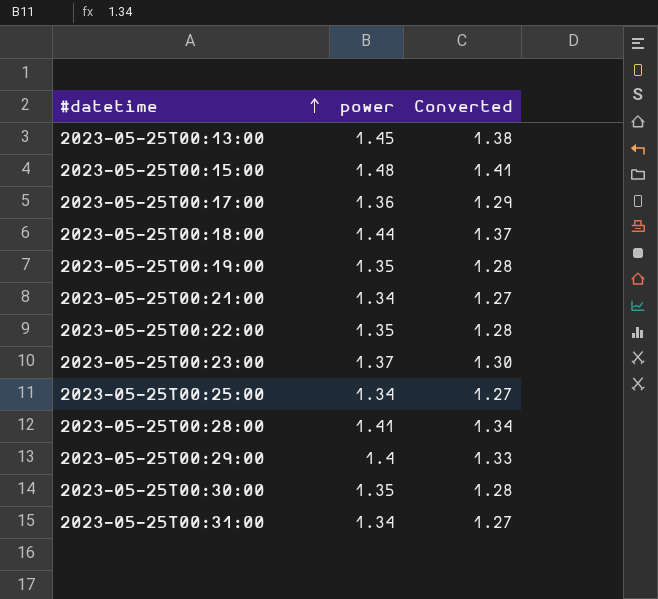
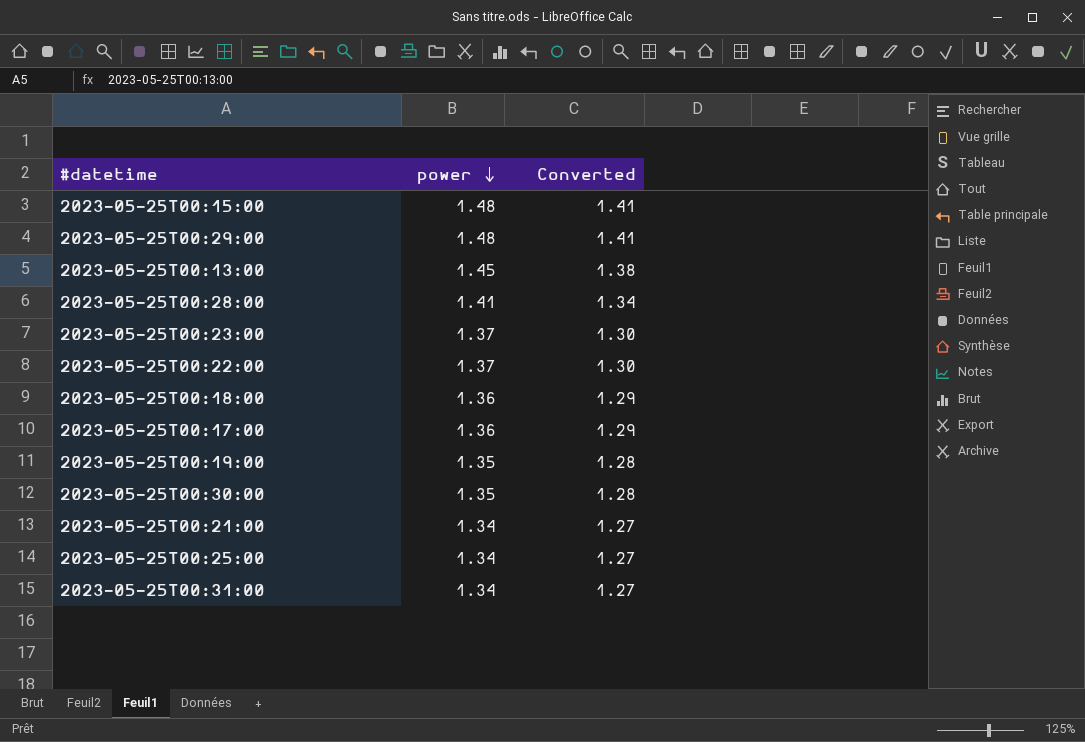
row order: #datetime ascending -> power descending
2023-05-25T00:29:00 | power: 1.4 -> 1.48
2023-05-25T00:29:00 | Converted: 1.33 -> 1.41
2023-05-25T00:22:00 | power: 1.35 -> 1.37
2023-05-25T00:22:00 | Converted: 1.28 -> 1.30
2023-05-25T00:18:00 | power: 1.44 -> 1.36
2023-05-25T00:18:00 | Converted: 1.37 -> 1.29

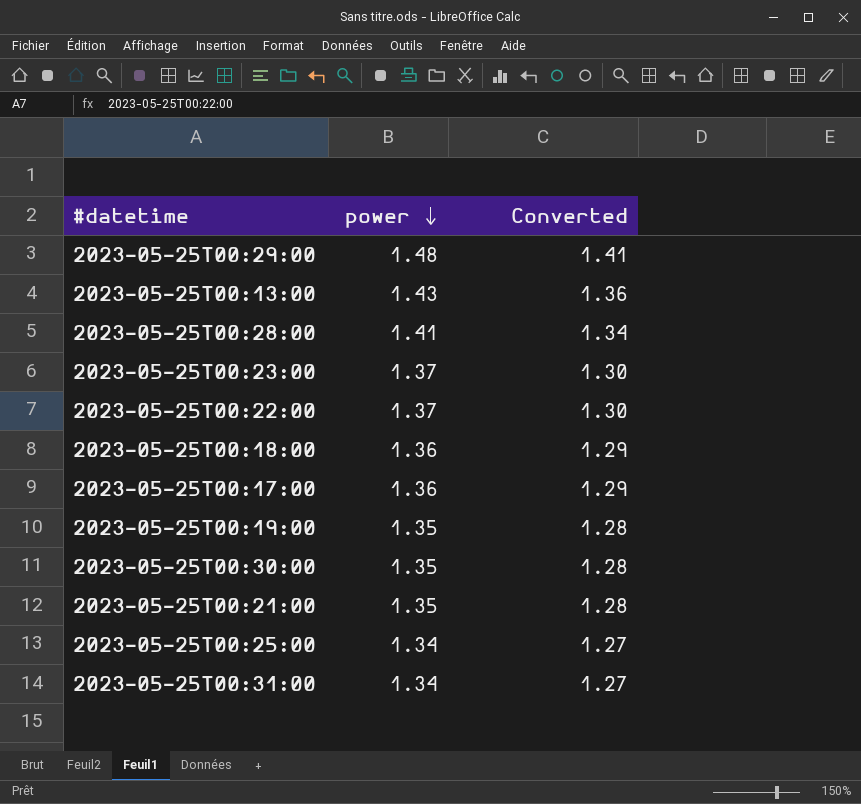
row 2023-05-25T00:15:00: 1.48 | 1.41 -> none
2023-05-25T00:13:00 | power: 1.45 -> 1.43
2023-05-25T00:13:00 | Converted: 1.38 -> 1.36
2023-05-25T00:21:00 | power: 1.34 -> 1.35
2023-05-25T00:21:00 | Converted: 1.27 -> 1.28

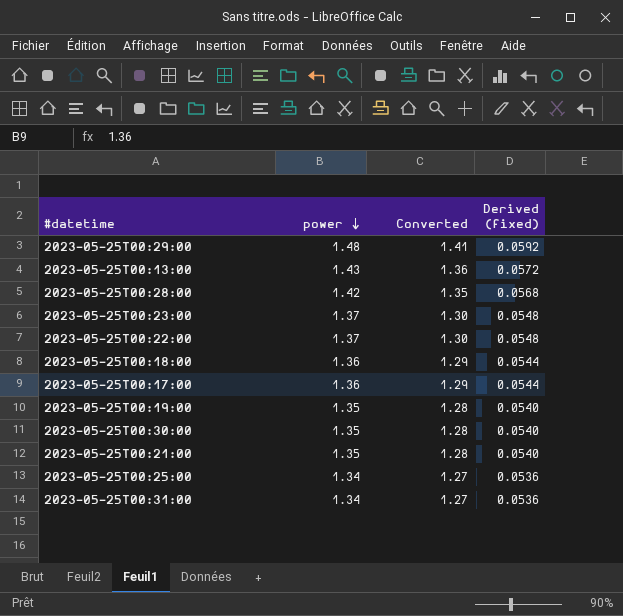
column Derived (fixed) | formula: none -> [power] * 0.04
2023-05-25T00:28:00 | power: 1.41 -> 1.42
2023-05-25T00:28:00 | Converted: 1.34 -> 1.35

